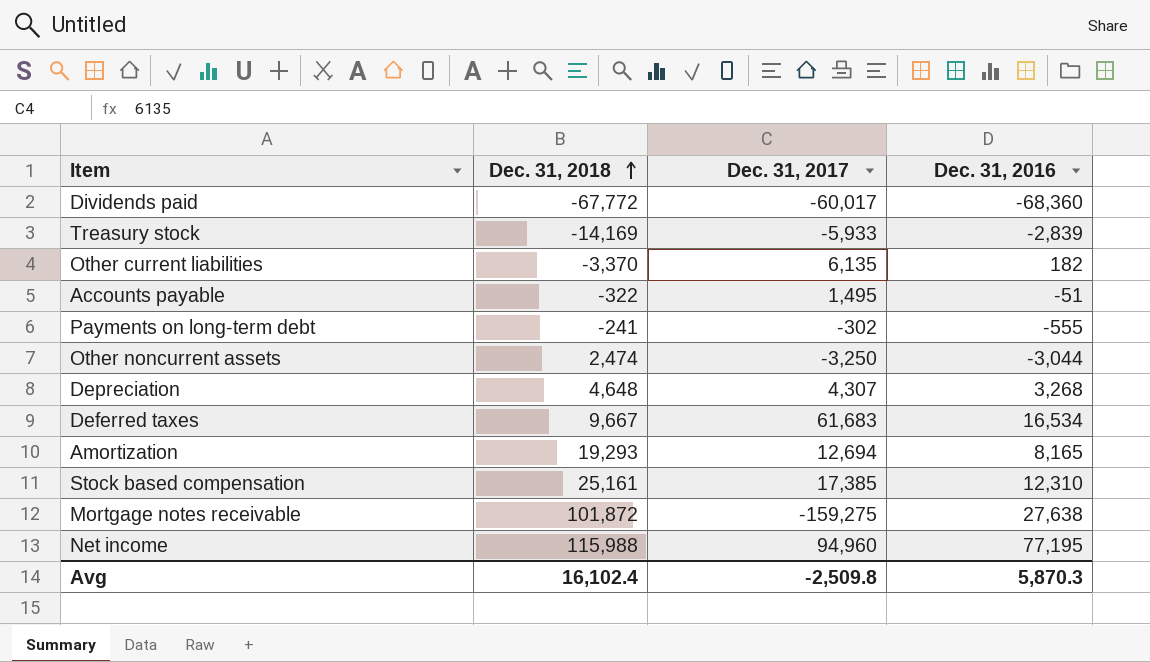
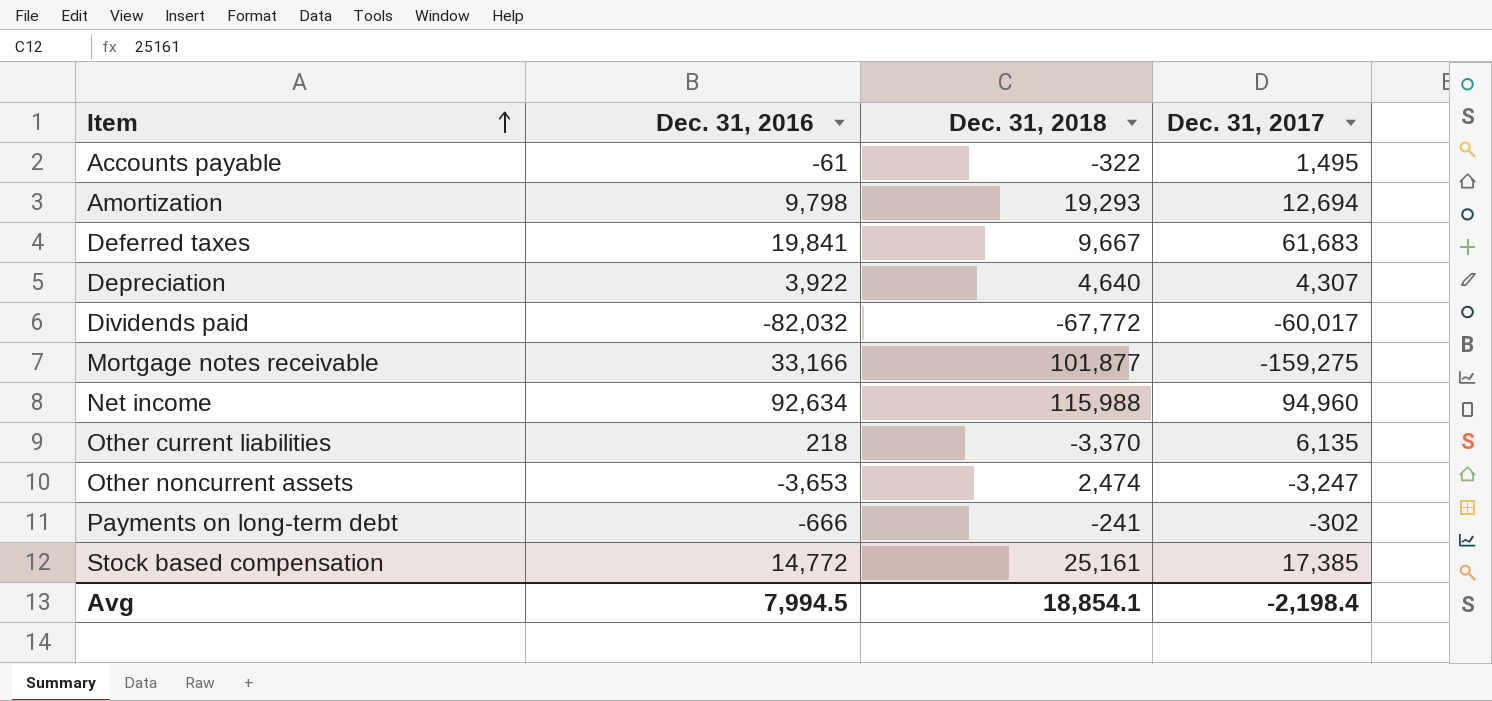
row order: Dec. 31, 2018 ascending -> Item ascending
column Dec. 31, 2016 | position: 4 -> 2
row Treasury stock: -14,169 | -5,933 | -2,839 -> none
Accounts payable | Dec. 31, 2016: -51 -> -61
Amortization | Dec. 31, 2016: 8,165 -> 9,798
Deferred taxes | Dec. 31, 2016: 16,534 -> 19,841
Depreciation | Dec. 31, 2016: 3,268 -> 3,922
Depreciation | Dec. 31, 2018: 4,648 -> 4,640
Dividends paid | Dec. 31, 2016: -68,360 -> -82,032
Mortgage notes receivable | Dec. 31, 2016: 27,638 -> 33,166
Mortgage notes receivable | Dec. 31, 2018: 101,872 -> 101,877
Net income | Dec. 31, 2016: 77,195 -> 92,634
Other current liabilities | Dec. 31, 2016: 182 -> 218
Other noncurrent assets | Dec. 31, 2016: -3,044 -> -3,653
Other noncurrent assets | Dec. 31, 2017: -3,250 -> -3,247
Payments on long-term debt | Dec. 31, 2016: -555 -> -666
Stock based compensation | Dec. 31, 2016: 12,310 -> 14,772
Avg | Dec. 31, 2016: 5,870.3 -> 7,994.5
Avg | Dec. 31, 2018: 16,102.4 -> 18,854.1
Avg | Dec. 31, 2017: -2,509.8 -> -2,198.4

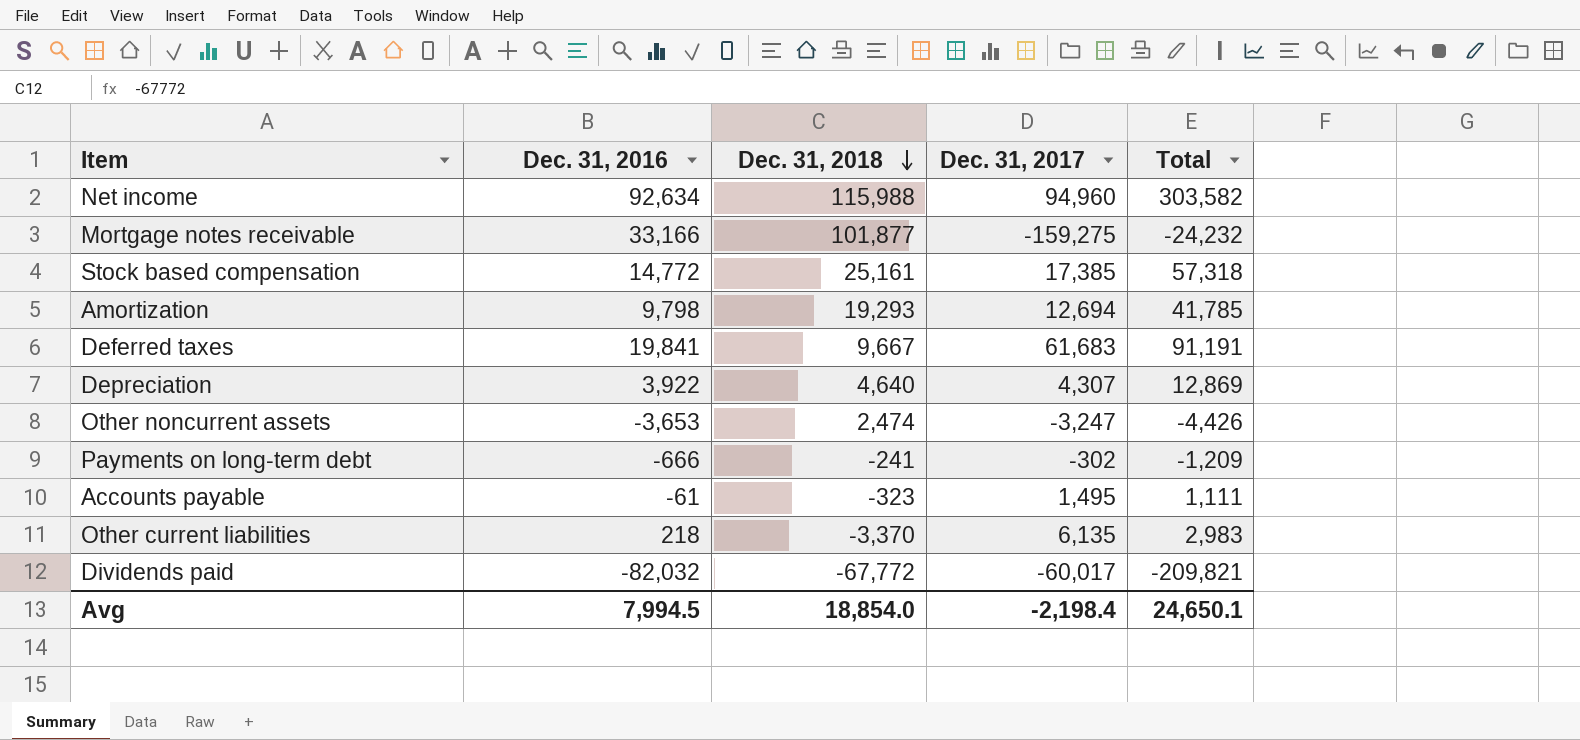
row order: Item ascending -> Dec. 31, 2018 descending
column Total | formula: none -> [Dec. 31, 2016] + [Dec. 31, 2018] + [Dec. 31, 2017]
Accounts payable | Dec. 31, 2018: -322 -> -323
Avg | Dec. 31, 2018: 18,854.1 -> 18,854.0

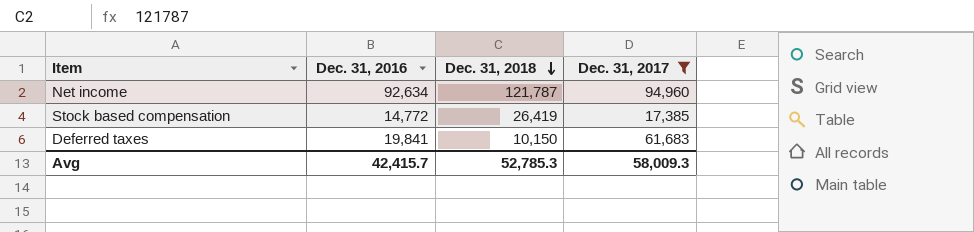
filter: none -> Dec. 31, 2017 >= 17,385
column Total | formula: [Dec. 31, 2016] + [Dec. 31, 2018] + [Dec. 31, 2017] -> none
Net income | Dec. 31, 2018: 115,988 -> 121,787
Stock based compensation | Dec. 31, 2018: 25,161 -> 26,419
Deferred taxes | Dec. 31, 2018: 9,667 -> 10,150
Avg | Dec. 31, 2016: 7,994.5 -> 42,415.7
Avg | Dec. 31, 2018: 18,854.0 -> 52,785.3
Avg | Dec. 31, 2017: -2,198.4 -> 58,009.3

